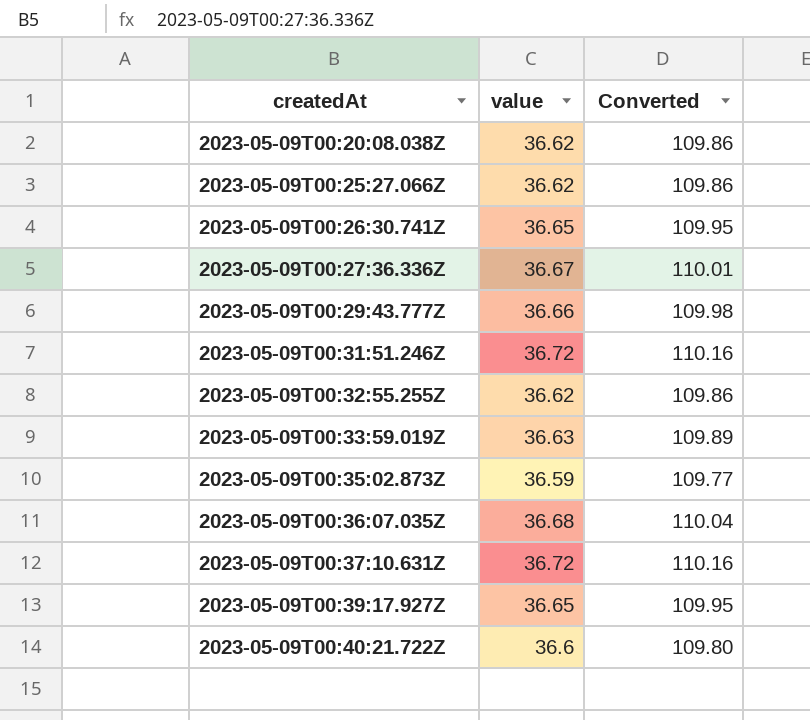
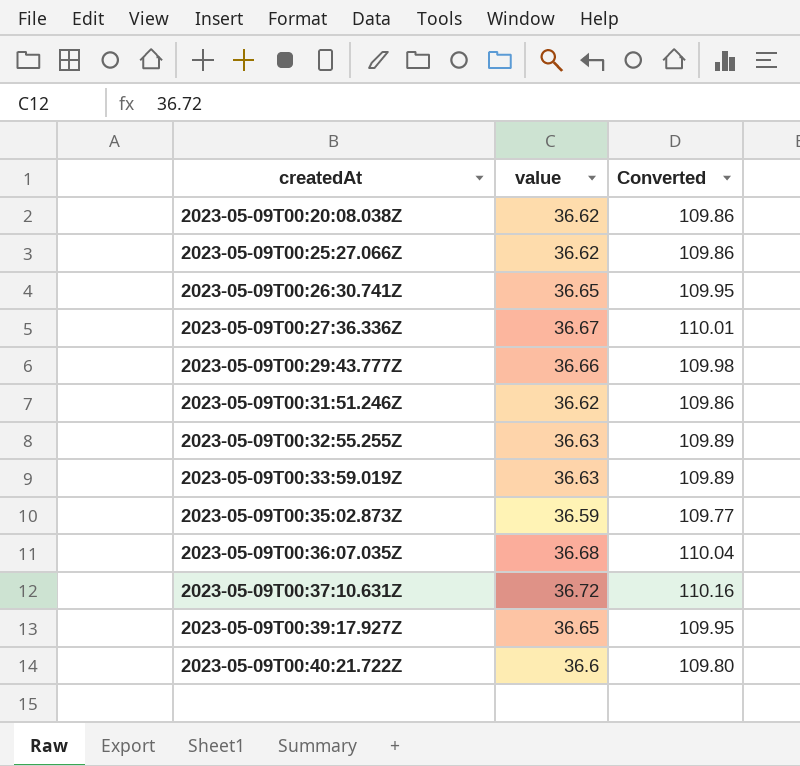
2023-05-09T00:31:51.246Z | value: 36.72 -> 36.62
2023-05-09T00:31:51.246Z | Converted: 110.16 -> 109.86
2023-05-09T00:32:55.255Z | value: 36.62 -> 36.63
2023-05-09T00:32:55.255Z | Converted: 109.86 -> 109.89

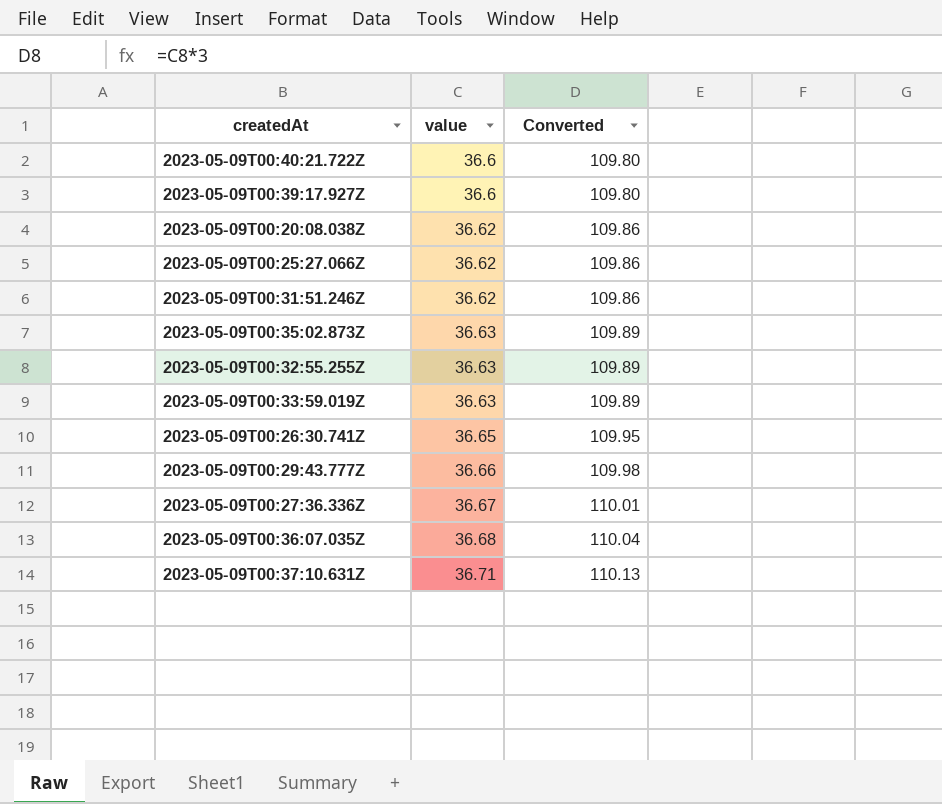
row order: createdAt ascending -> value ascending
2023-05-09T00:39:17.927Z | value: 36.65 -> 36.6
2023-05-09T00:39:17.927Z | Converted: 109.95 -> 109.80
2023-05-09T00:35:02.873Z | value: 36.59 -> 36.63
2023-05-09T00:35:02.873Z | Converted: 109.77 -> 109.89
2023-05-09T00:37:10.631Z | value: 36.72 -> 36.71
2023-05-09T00:37:10.631Z | Converted: 110.16 -> 110.13

